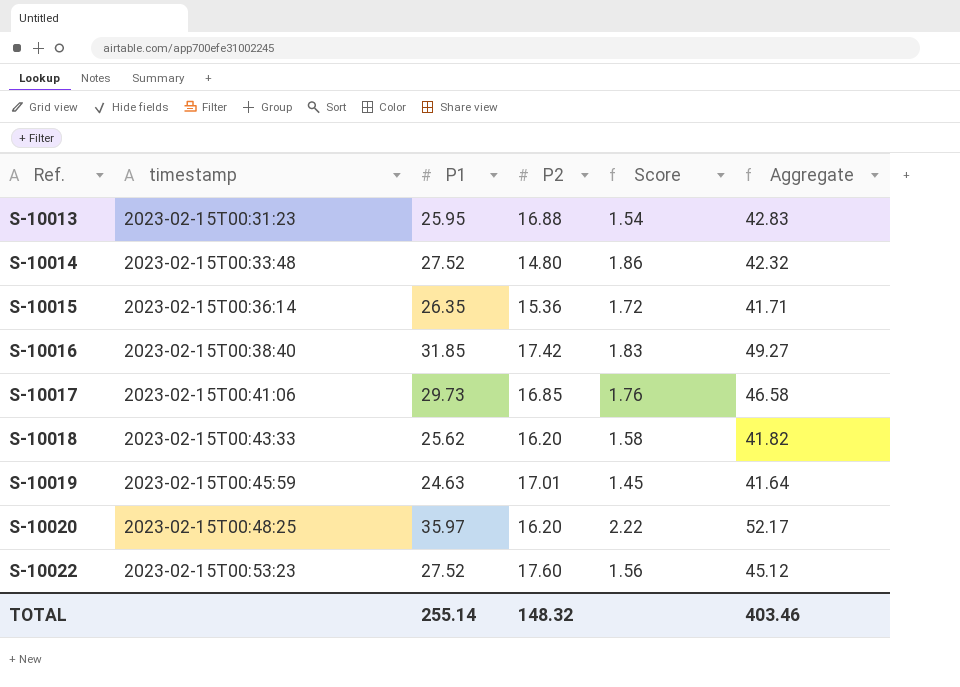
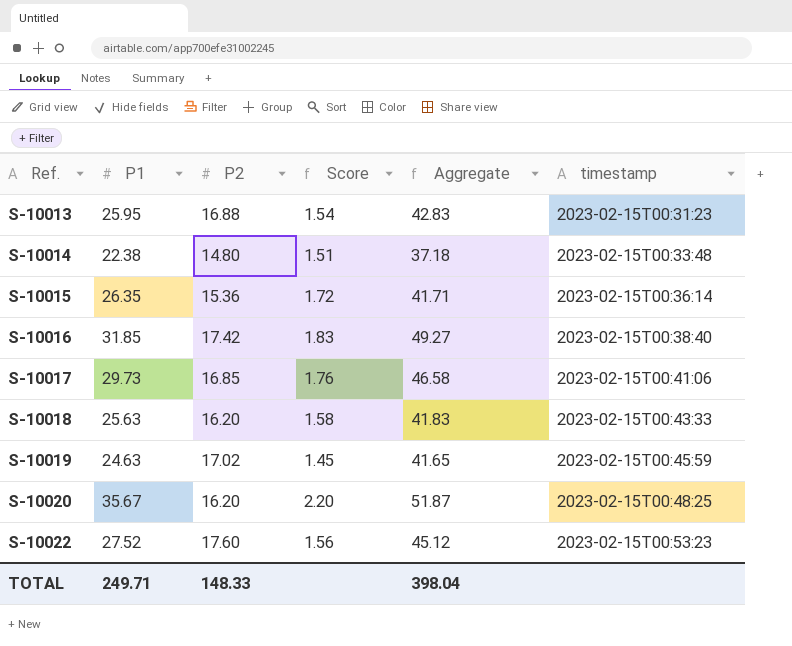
column timestamp | position: 2 -> 6
S-10014 | P1: 27.52 -> 22.38
S-10014 | Score: 1.86 -> 1.51
S-10014 | Aggregate: 42.32 -> 37.18
S-10018 | P1: 25.62 -> 25.63
S-10018 | Aggregate: 41.82 -> 41.83
S-10019 | P2: 17.01 -> 17.02
S-10019 | Aggregate: 41.64 -> 41.65
S-10020 | P1: 35.97 -> 35.67
S-10020 | Score: 2.22 -> 2.20
S-10020 | Aggregate: 52.17 -> 51.87
TOTAL | P1: 255.14 -> 249.71
TOTAL | P2: 148.32 -> 148.33
TOTAL | Aggregate: 403.46 -> 398.04

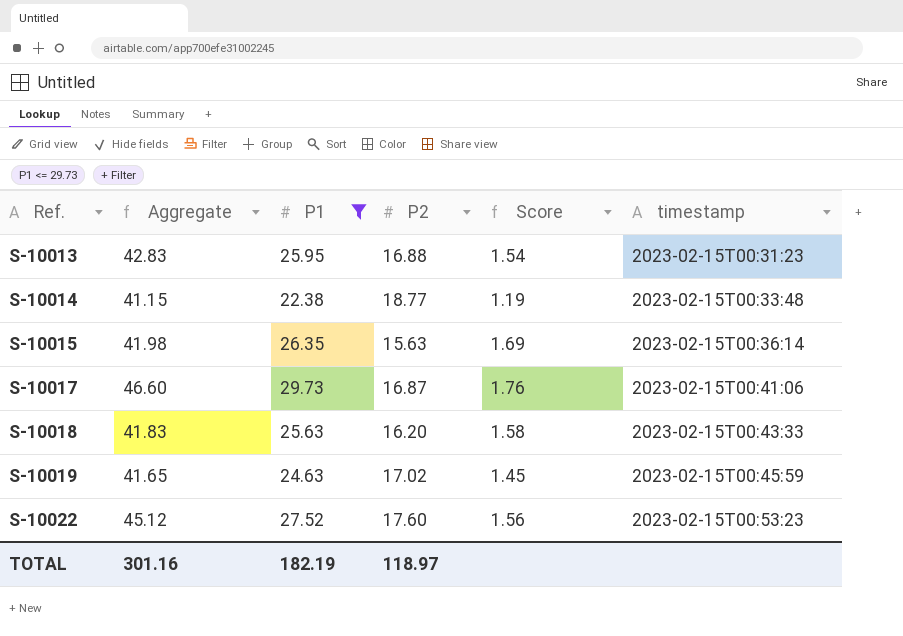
filter: none -> P1 <= 29.73
column Aggregate | position: 5 -> 2
S-10014 | Aggregate: 37.18 -> 41.15
S-10014 | P2: 14.80 -> 18.77
S-10014 | Score: 1.51 -> 1.19
S-10015 | Aggregate: 41.71 -> 41.98
S-10015 | P2: 15.36 -> 15.63
S-10015 | Score: 1.72 -> 1.69
S-10017 | Aggregate: 46.58 -> 46.60
S-10017 | P2: 16.85 -> 16.87
TOTAL | Aggregate: 398.04 -> 301.16
TOTAL | P1: 249.71 -> 182.19
TOTAL | P2: 148.33 -> 118.97

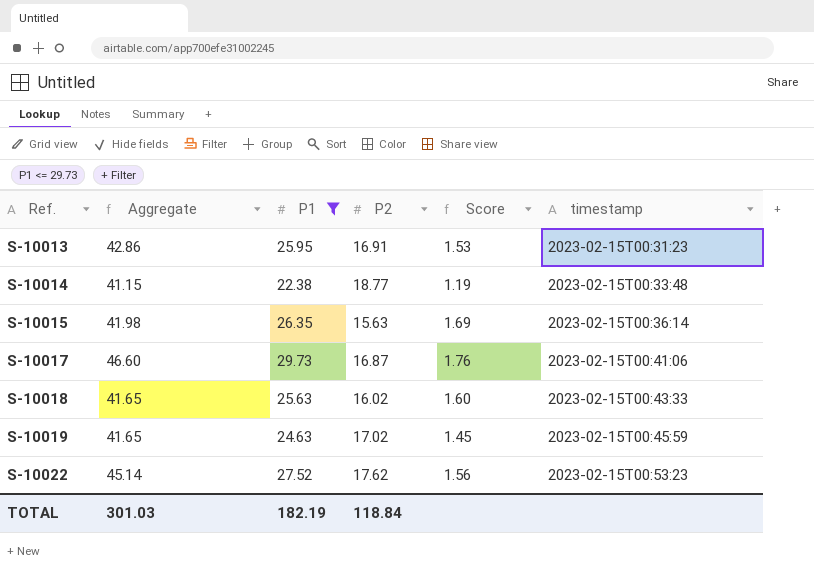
S-10013 | Aggregate: 42.83 -> 42.86
S-10013 | P2: 16.88 -> 16.91
S-10013 | Score: 1.54 -> 1.53
S-10018 | Aggregate: 41.83 -> 41.65
S-10018 | P2: 16.20 -> 16.02
S-10018 | Score: 1.58 -> 1.60
S-10022 | Aggregate: 45.12 -> 45.14
S-10022 | P2: 17.60 -> 17.62
TOTAL | Aggregate: 301.16 -> 301.03
TOTAL | P2: 118.97 -> 118.84

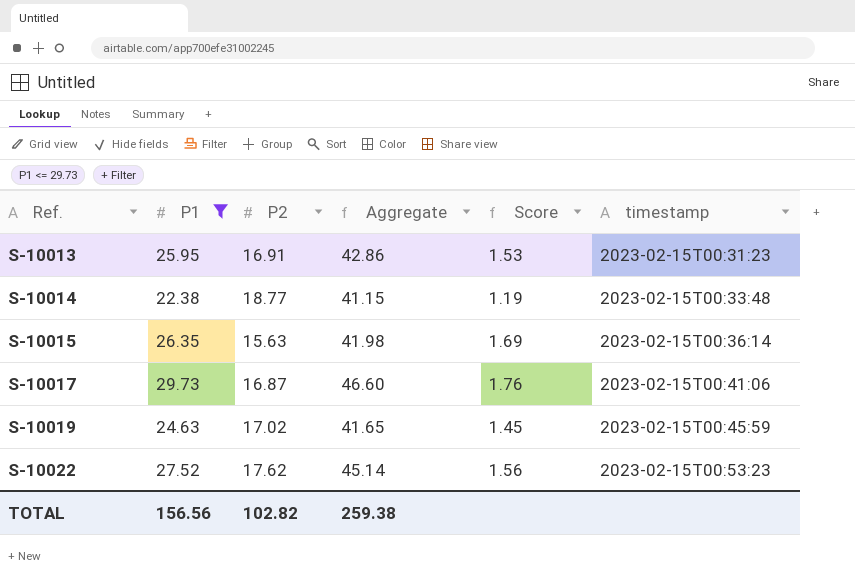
column Aggregate | position: 2 -> 4
row S-10018: 41.65 | 25.63 | 16.02 | 1.60 | 2023-02-15T00:43:33 -> none
TOTAL | P1: 182.19 -> 156.56
TOTAL | P2: 118.84 -> 102.82
TOTAL | Aggregate: 301.03 -> 259.38

